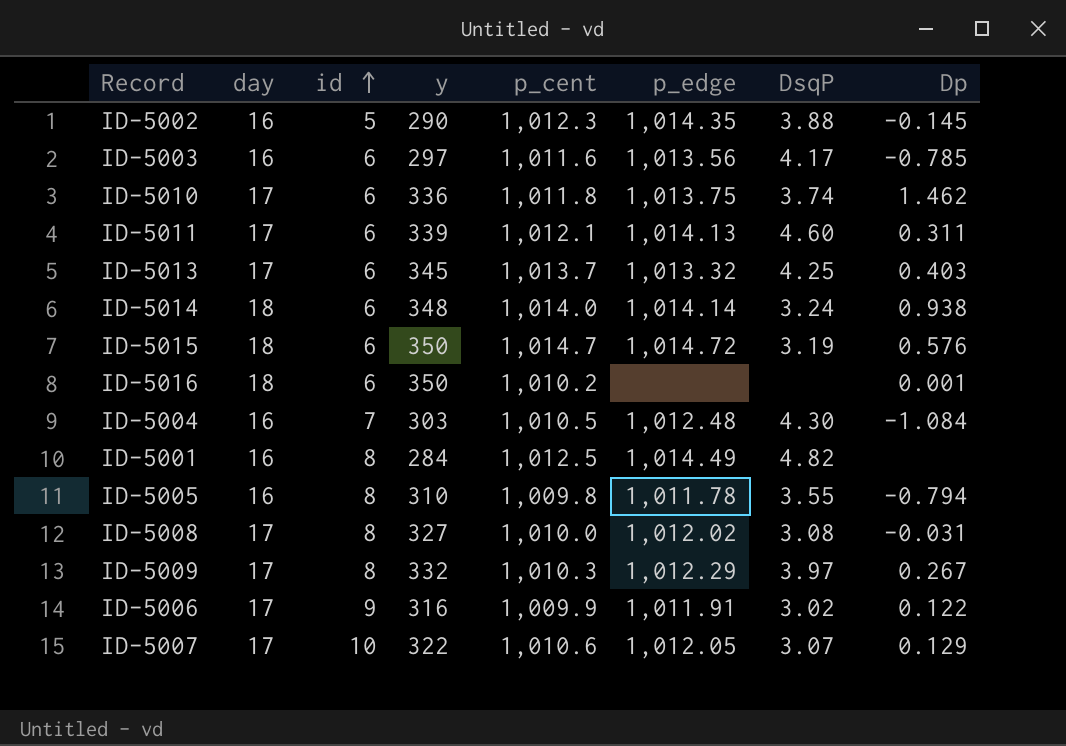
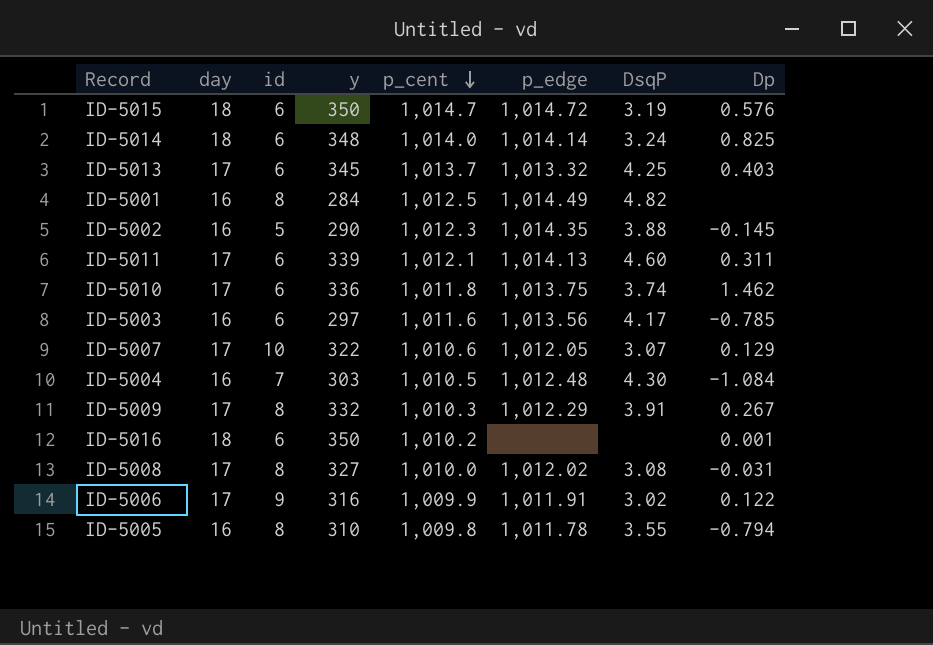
row order: id ascending -> p_cent descending
ID-5014 | Dp: 0.938 -> 0.825
ID-5009 | DsqP: 3.97 -> 3.91

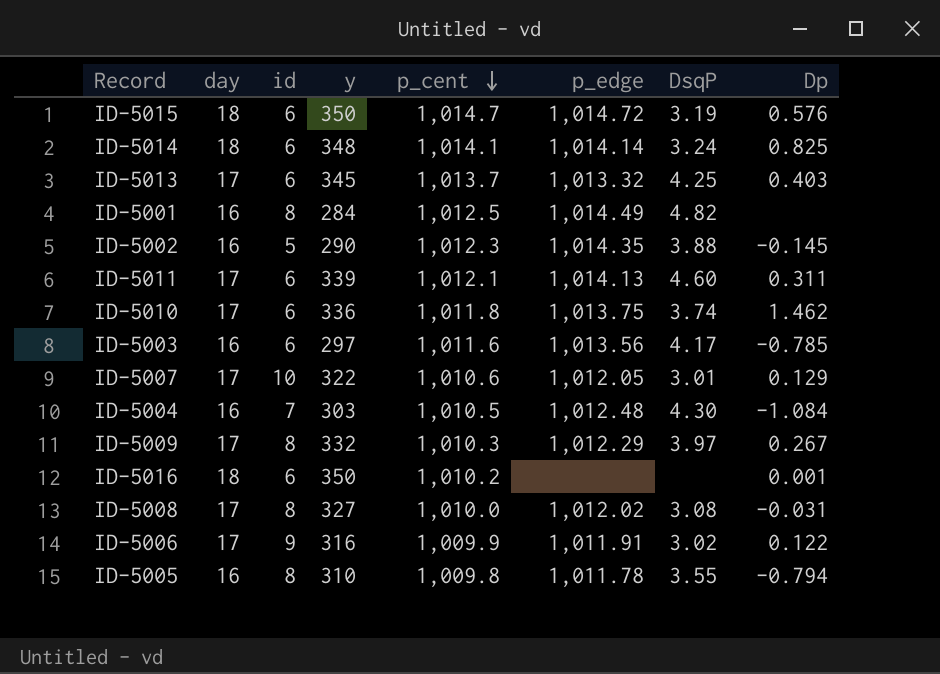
ID-5014 | p_cent: 1,014.0 -> 1,014.1
ID-5007 | DsqP: 3.07 -> 3.01
ID-5009 | DsqP: 3.91 -> 3.97

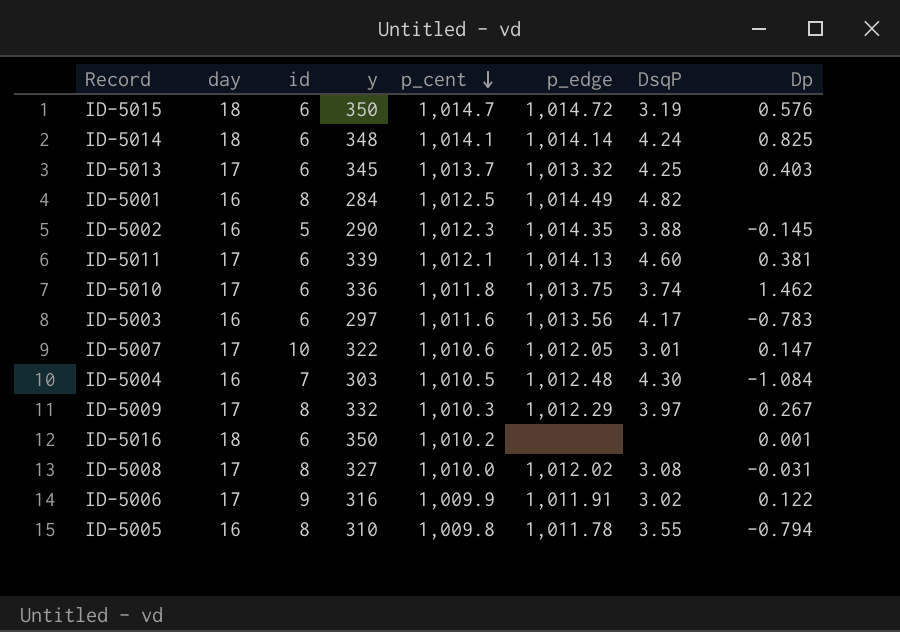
ID-5014 | DsqP: 3.24 -> 4.24
ID-5011 | Dp: 0.311 -> 0.381
ID-5003 | Dp: -0.785 -> -0.783
ID-5007 | Dp: 0.129 -> 0.147

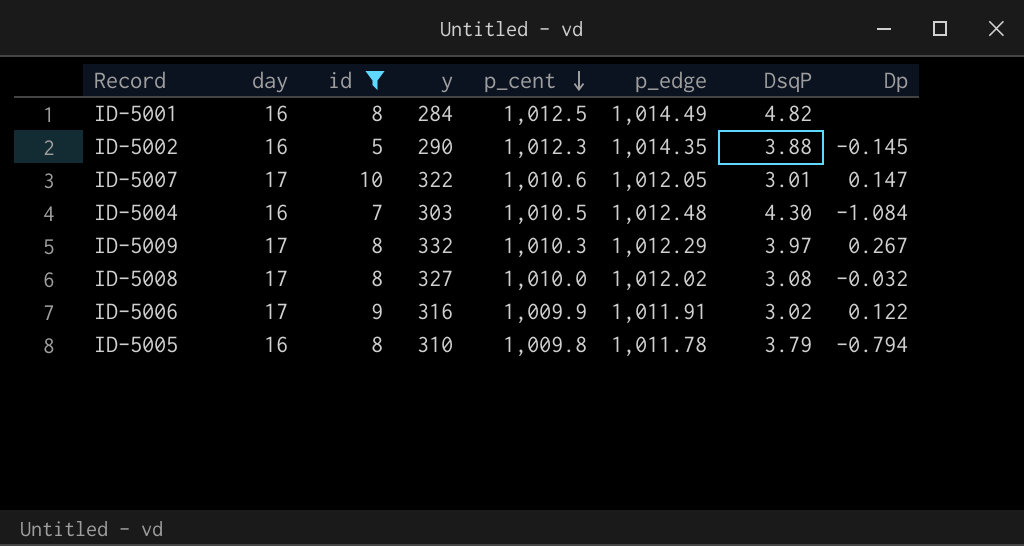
filter: none -> id != 6
ID-5008 | Dp: -0.031 -> -0.032
ID-5005 | DsqP: 3.55 -> 3.79

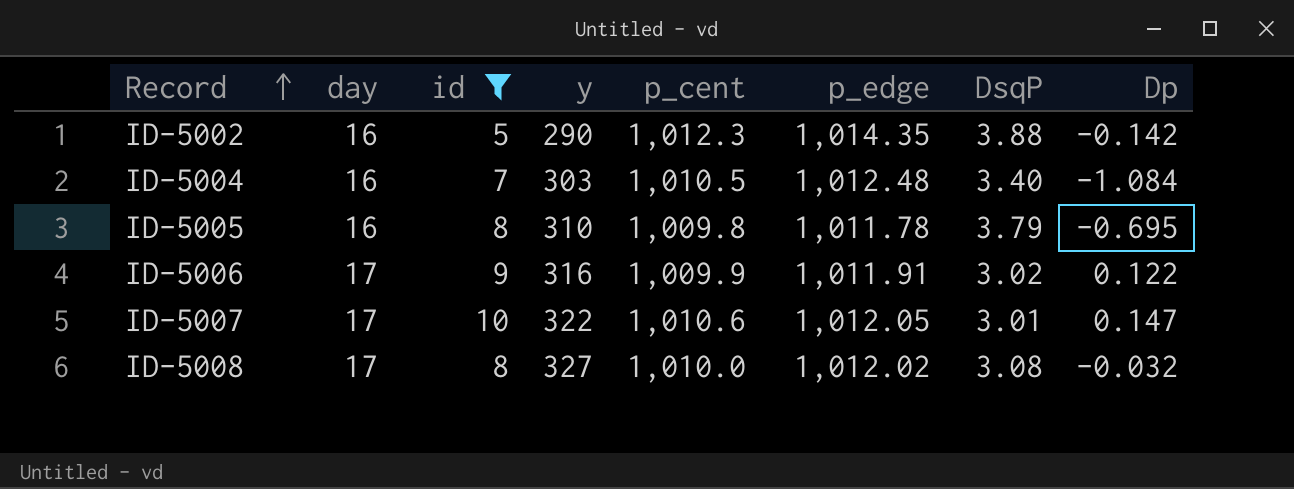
row order: p_cent descending -> Record ascending
row ID-5001: 16 | 8 | 284 | 1,012.5 | 1,014.49 | 4.82 | none -> none
row ID-5009: 17 | 8 | 332 | 1,010.3 | 1,012.29 | 3.97 | 0.267 -> none
ID-5002 | Dp: -0.145 -> -0.142
ID-5004 | DsqP: 4.30 -> 3.40
ID-5005 | Dp: -0.794 -> -0.695

